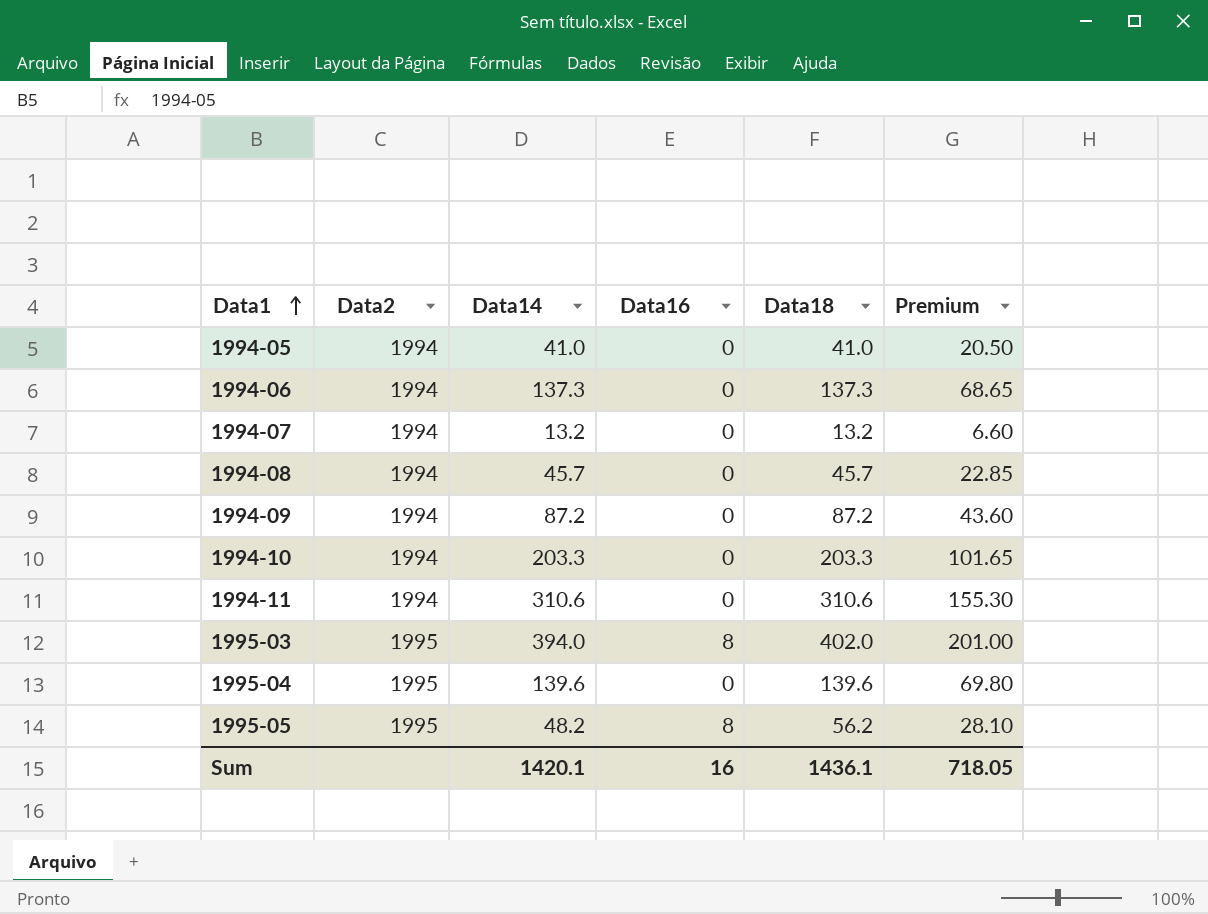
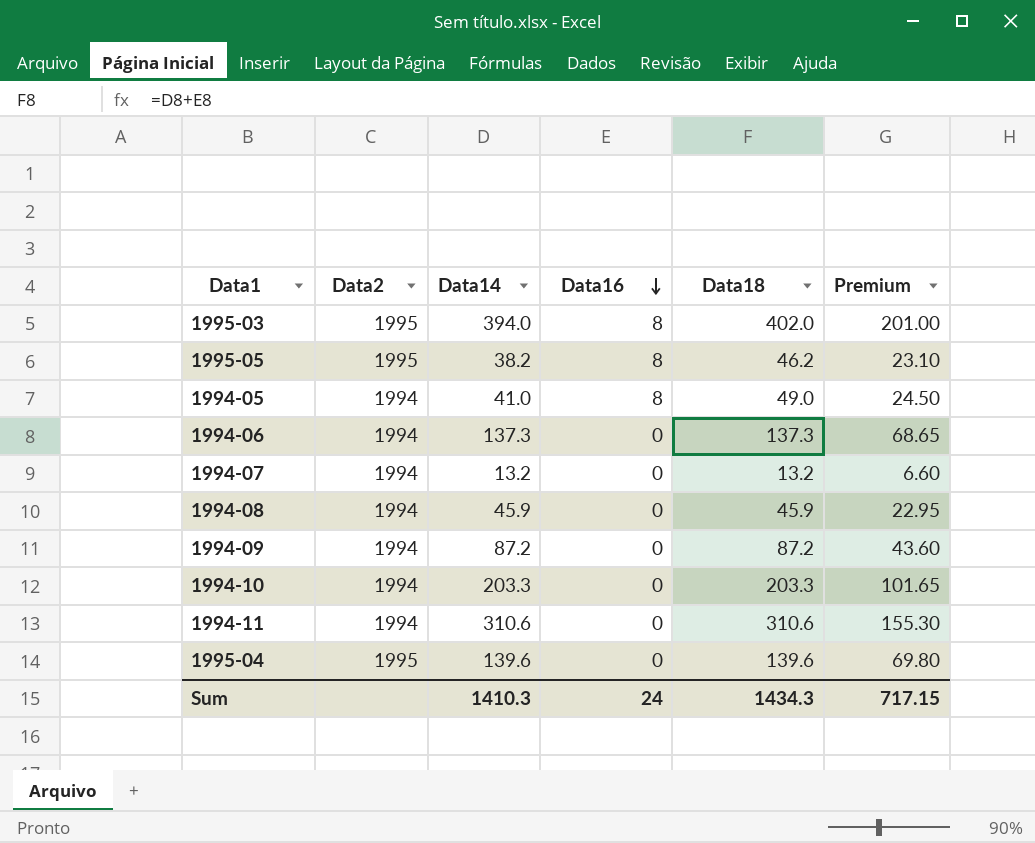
row order: Data1 ascending -> Data16 descending
1995-05 | Data14: 48.2 -> 38.2
1995-05 | Data18: 56.2 -> 46.2
1995-05 | Premium: 28.10 -> 23.10
1994-05 | Data16: 0 -> 8
1994-05 | Data18: 41.0 -> 49.0
1994-05 | Premium: 20.50 -> 24.50
1994-08 | Data14: 45.7 -> 45.9
1994-08 | Data18: 45.7 -> 45.9
1994-08 | Premium: 22.85 -> 22.95
Sum | Data14: 1420.1 -> 1410.3
Sum | Data16: 16 -> 24
Sum | Data18: 1436.1 -> 1434.3
Sum | Premium: 718.05 -> 717.15

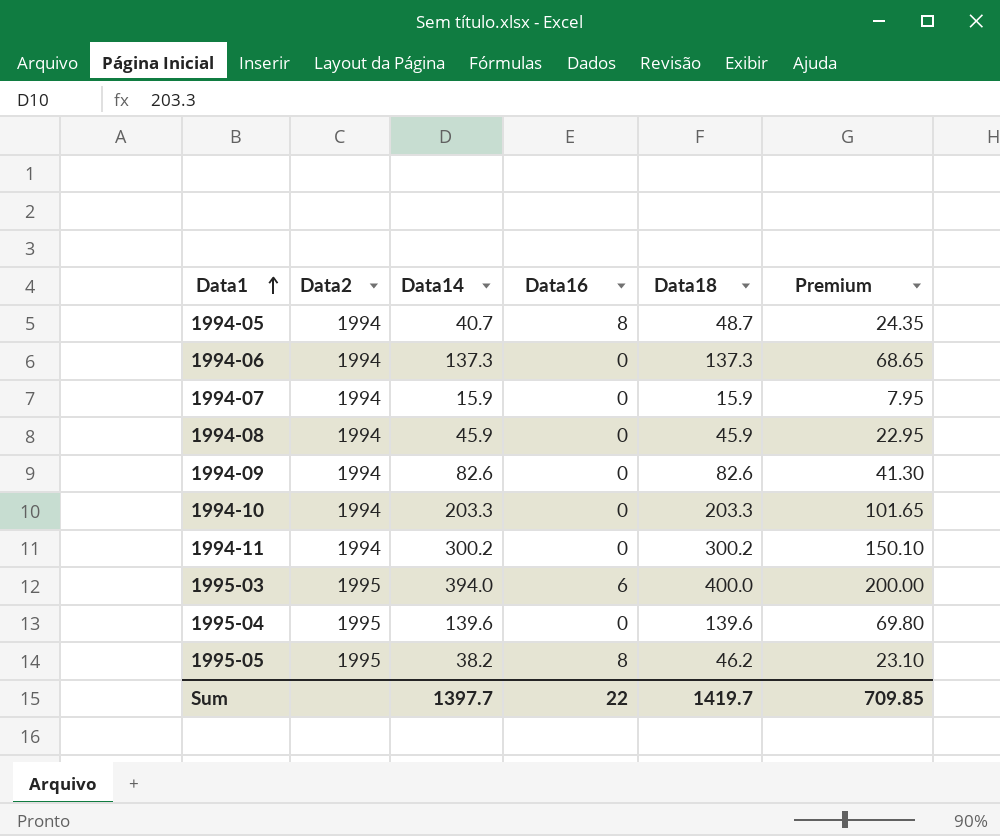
row order: Data16 descending -> Data1 ascending
1994-05 | Data14: 41.0 -> 40.7
1994-05 | Data18: 49.0 -> 48.7
1994-05 | Premium: 24.50 -> 24.35
1994-07 | Data14: 13.2 -> 15.9
1994-07 | Data18: 13.2 -> 15.9
1994-07 | Premium: 6.60 -> 7.95
1994-09 | Data14: 87.2 -> 82.6
1994-09 | Data18: 87.2 -> 82.6
1994-09 | Premium: 43.60 -> 41.30
1994-11 | Data14: 310.6 -> 300.2
1994-11 | Data18: 310.6 -> 300.2
1994-11 | Premium: 155.30 -> 150.10
1995-03 | Data16: 8 -> 6
1995-03 | Data18: 402.0 -> 400.0
1995-03 | Premium: 201.00 -> 200.00
Sum | Data14: 1410.3 -> 1397.7
Sum | Data16: 24 -> 22
Sum | Data18: 1434.3 -> 1419.7
Sum | Premium: 717.15 -> 709.85

